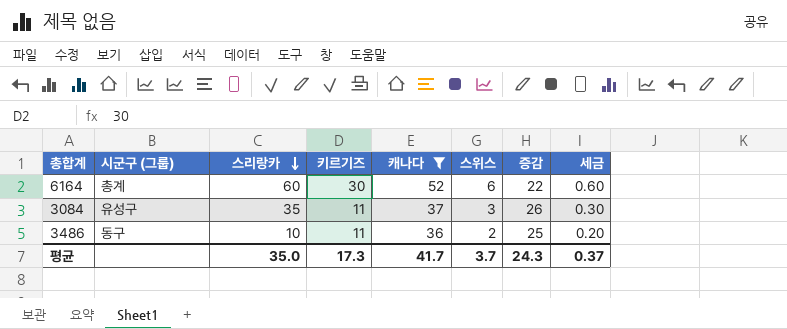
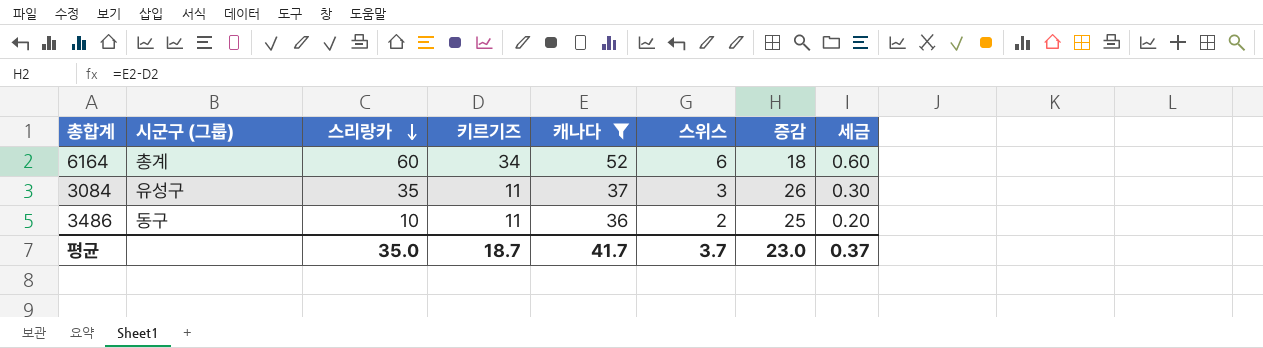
6164 | 키르기즈: 30 -> 34
6164 | 증감: 22 -> 18
평균 | 키르기즈: 17.3 -> 18.7
평균 | 증감: 24.3 -> 23.0

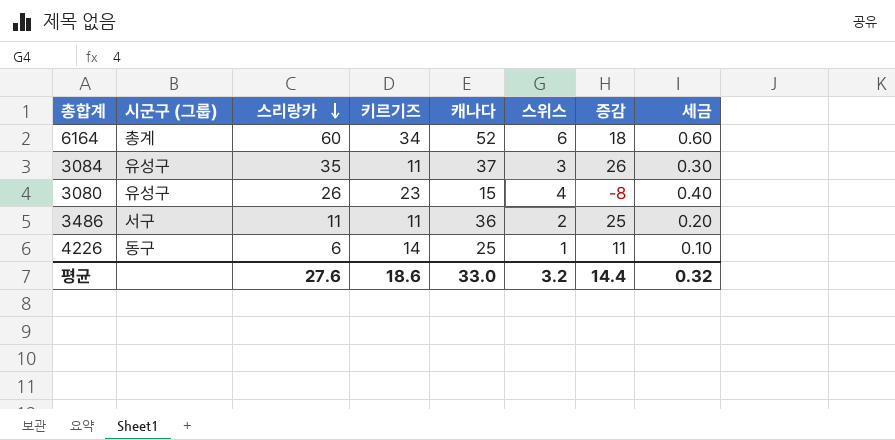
filter: 캐나다 >= 36 -> none
3486 | 시군구 (그룹): 동구 -> 서구
3486 | 스리랑카: 10 -> 11
평균 | 스리랑카: 35.0 -> 27.6
평균 | 키르기즈: 18.7 -> 18.6
평균 | 캐나다: 41.7 -> 33.0
평균 | 스위스: 3.7 -> 3.2
평균 | 증감: 23.0 -> 14.4
평균 | 세금: 0.37 -> 0.32

